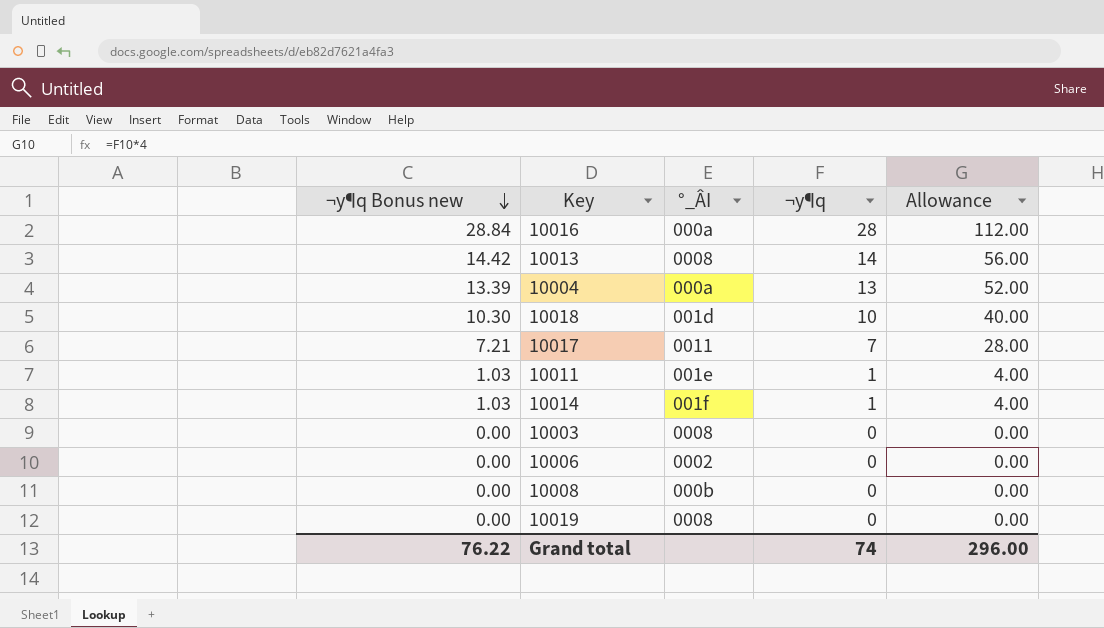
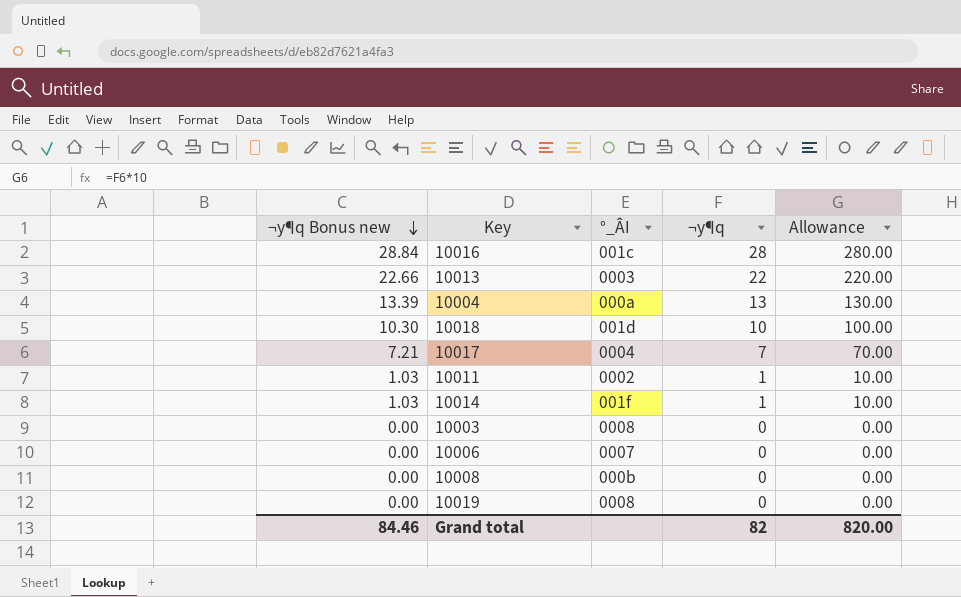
column Allowance | formula: [¬y¶q] * 4 -> [¬y¶q] * 10
10016 | °_ÂI: 000a -> 001c
10013 | ¬y¶q Bonus new: 14.42 -> 22.66
10013 | °_ÂI: 0008 -> 0003
10013 | ¬y¶q: 14 -> 22
10017 | °_ÂI: 0011 -> 0004
10011 | °_ÂI: 001e -> 0002
10006 | °_ÂI: 0002 -> 0007
Grand total | ¬y¶q Bonus new: 76.22 -> 84.46
Grand total | ¬y¶q: 74 -> 82
Grand total | Allowance: 296.00 -> 820.00

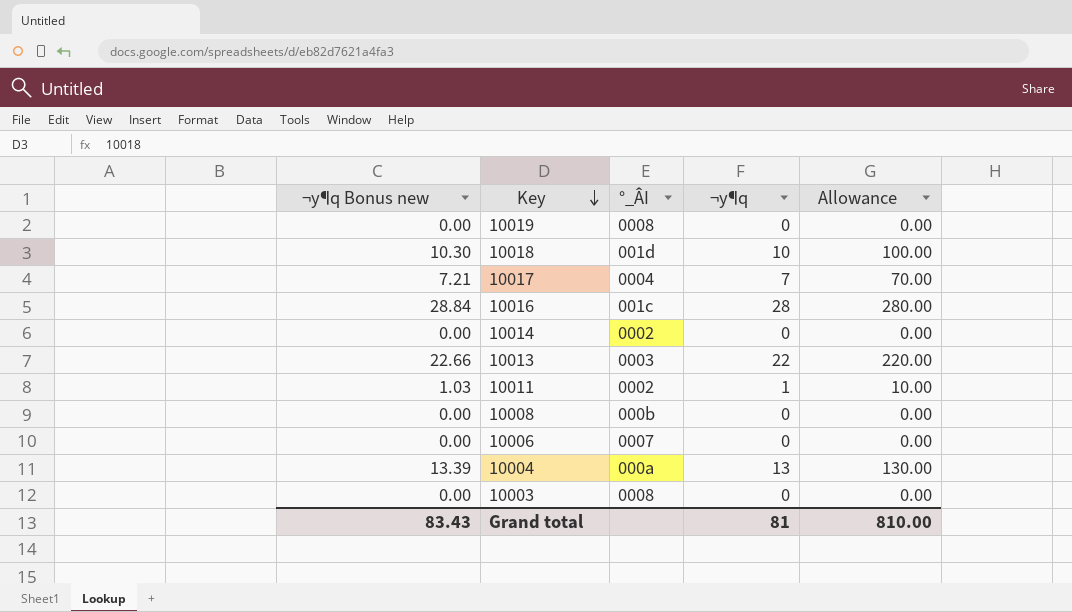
row order: ¬y¶q Bonus new descending -> Key descending
10014 | ¬y¶q Bonus new: 1.03 -> 0.00
10014 | °_ÂI: 001f -> 0002
10014 | ¬y¶q: 1 -> 0
10014 | Allowance: 10.00 -> 0.00
Grand total | ¬y¶q Bonus new: 84.46 -> 83.43
Grand total | ¬y¶q: 82 -> 81
Grand total | Allowance: 820.00 -> 810.00

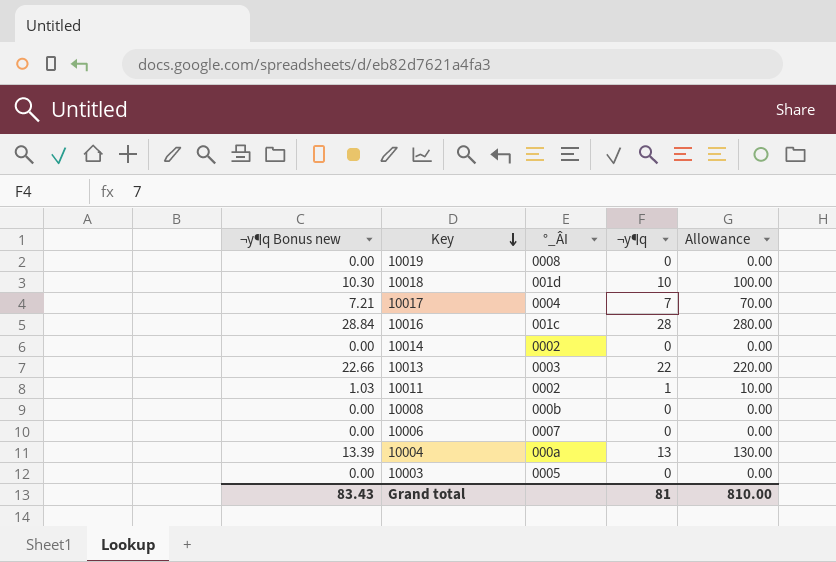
10003 | °_ÂI: 0008 -> 0005

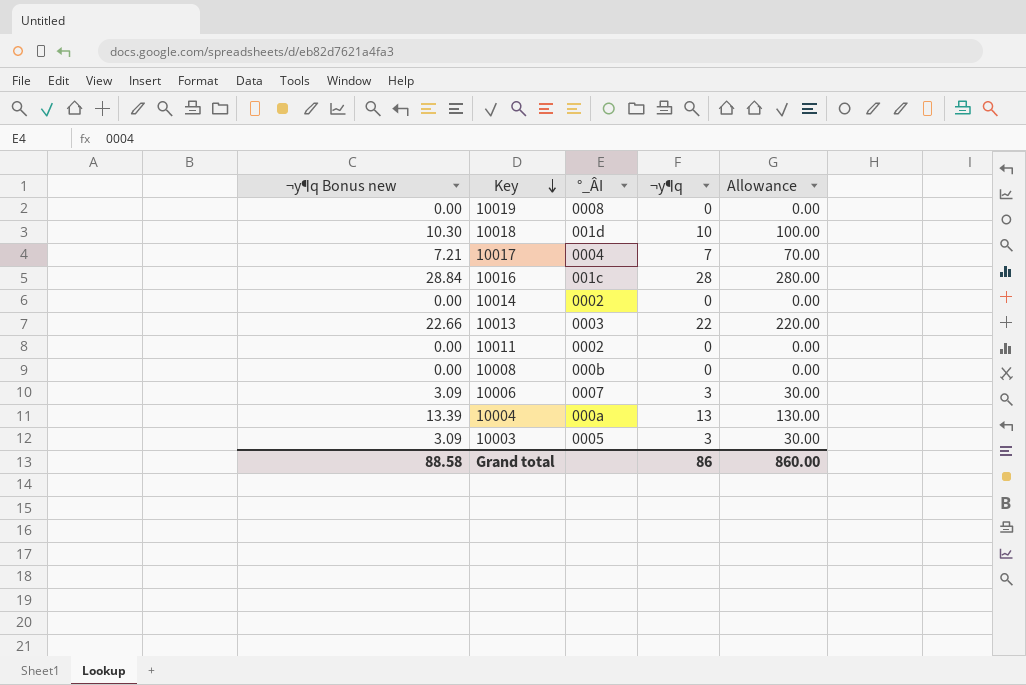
10011 | ¬y¶q Bonus new: 1.03 -> 0.00
10011 | ¬y¶q: 1 -> 0
10011 | Allowance: 10.00 -> 0.00
10006 | ¬y¶q Bonus new: 0.00 -> 3.09
10006 | ¬y¶q: 0 -> 3
10006 | Allowance: 0.00 -> 30.00
10003 | ¬y¶q Bonus new: 0.00 -> 3.09
10003 | ¬y¶q: 0 -> 3
10003 | Allowance: 0.00 -> 30.00
Grand total | ¬y¶q Bonus new: 83.43 -> 88.58
Grand total | ¬y¶q: 81 -> 86
Grand total | Allowance: 810.00 -> 860.00

